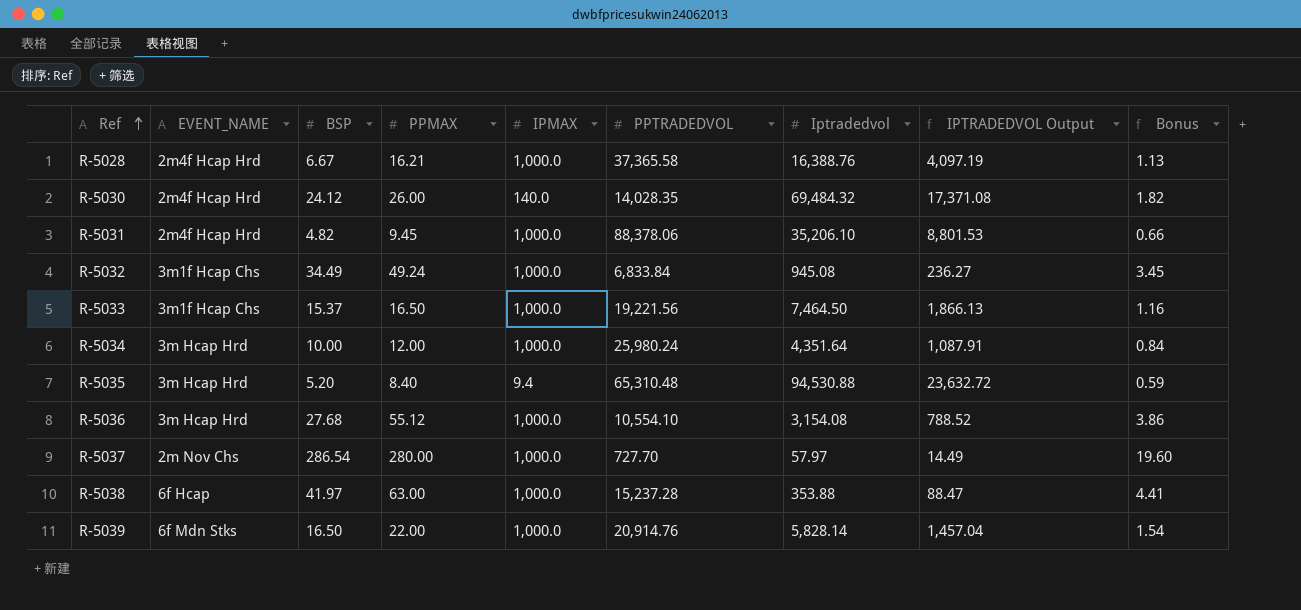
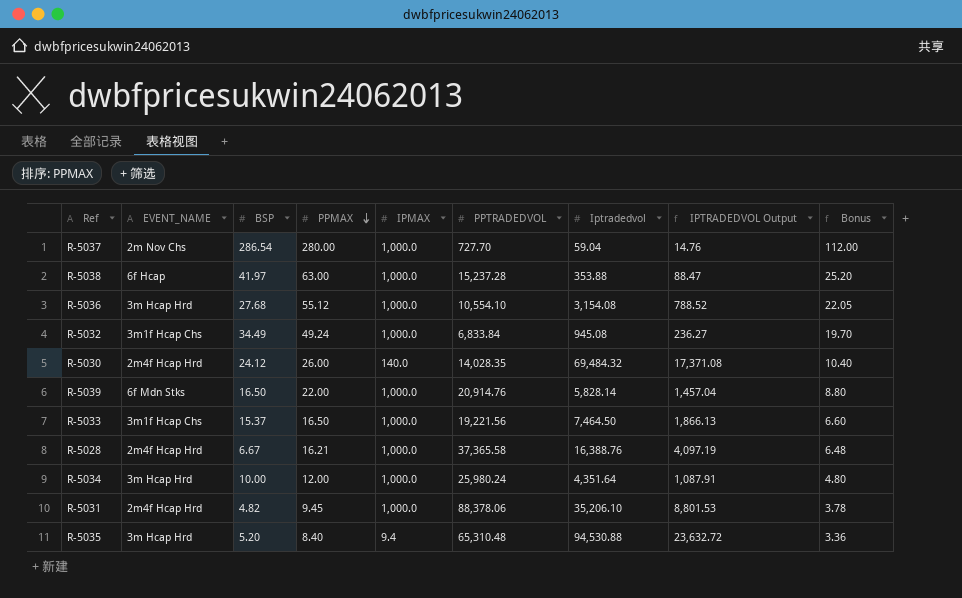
row order: Ref ascending -> PPMAX descending
column Bonus | formula: [PPMAX] * 0.07 -> [PPMAX] * 0.4
R-5037 | Iptradedvol: 57.97 -> 59.04
R-5037 | IPTRADEDVOL Output: 14.49 -> 14.76

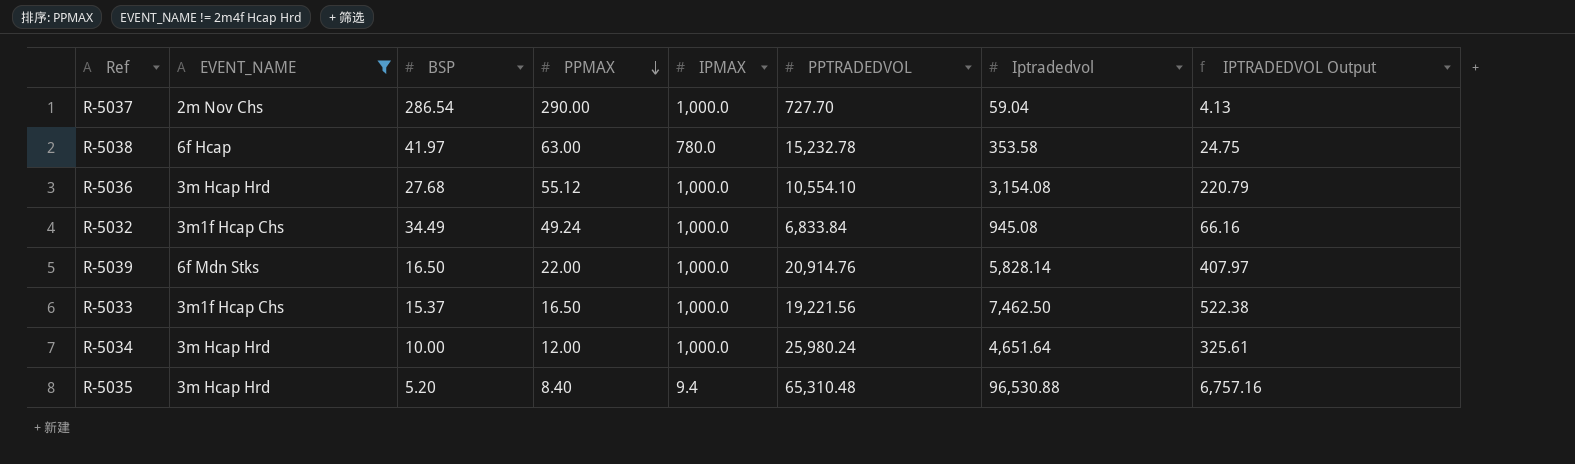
filter: none -> EVENT_NAME != 2m4f Hcap Hrd
column Bonus | formula: [PPMAX] * 0.4 -> none
column IPTRADEDVOL Output | formula: [Iptradedvol] * 0.25 -> [Iptradedvol] * 0.07
R-5037 | PPMAX: 280.00 -> 290.00
R-5038 | IPMAX: 1,000.0 -> 780.0
R-5038 | PPTRADEDVOL: 15,237.28 -> 15,232.78
R-5038 | Iptradedvol: 353.88 -> 353.58
R-5033 | Iptradedvol: 7,464.50 -> 7,462.50
R-5034 | Iptradedvol: 4,351.64 -> 4,651.64
R-5035 | Iptradedvol: 94,530.88 -> 96,530.88

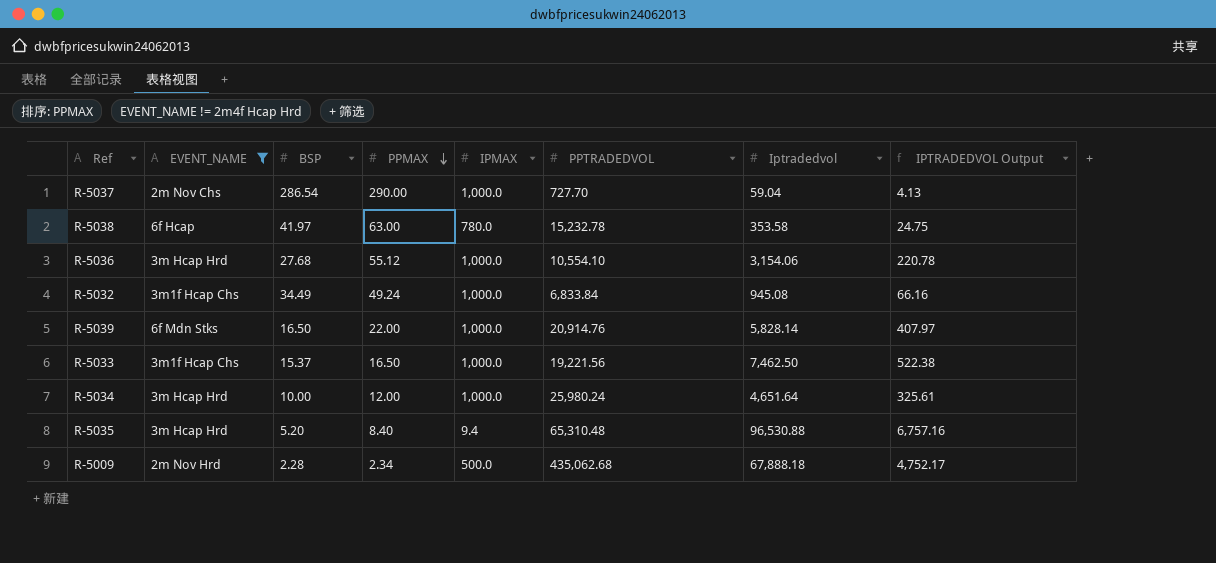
R-5036 | Iptradedvol: 3,154.08 -> 3,154.06
R-5036 | IPTRADEDVOL Output: 220.79 -> 220.78
row R-5009: none -> 2m Nov Hrd | 2.28 | 2.34 | 500.0 | 435,062.68 | 67,888.18 | 4,752.17

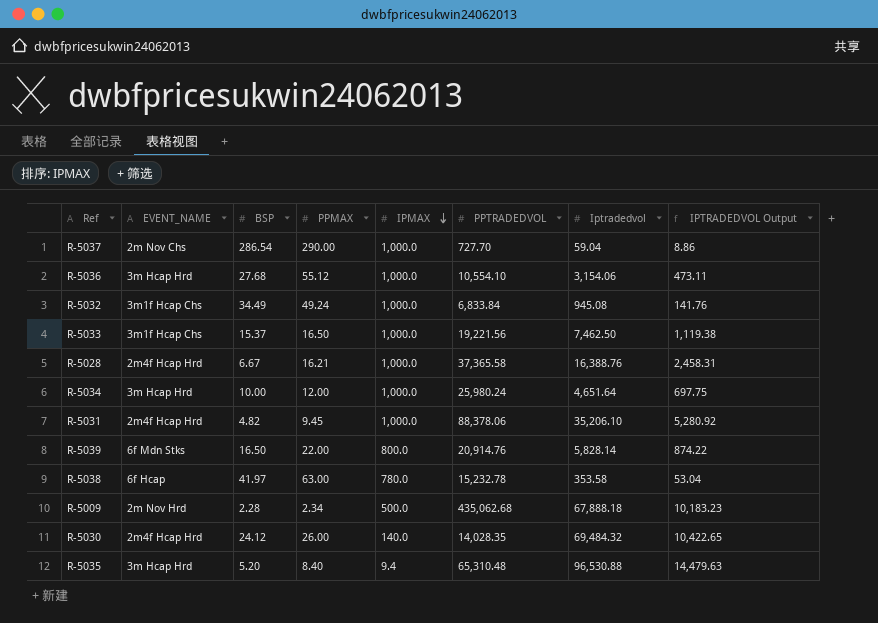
filter: EVENT_NAME != 2m4f Hcap Hrd -> none
row order: PPMAX descending -> IPMAX descending
column IPTRADEDVOL Output | formula: [Iptradedvol] * 0.07 -> [Iptradedvol] * 0.15
R-5039 | IPMAX: 1,000.0 -> 800.0

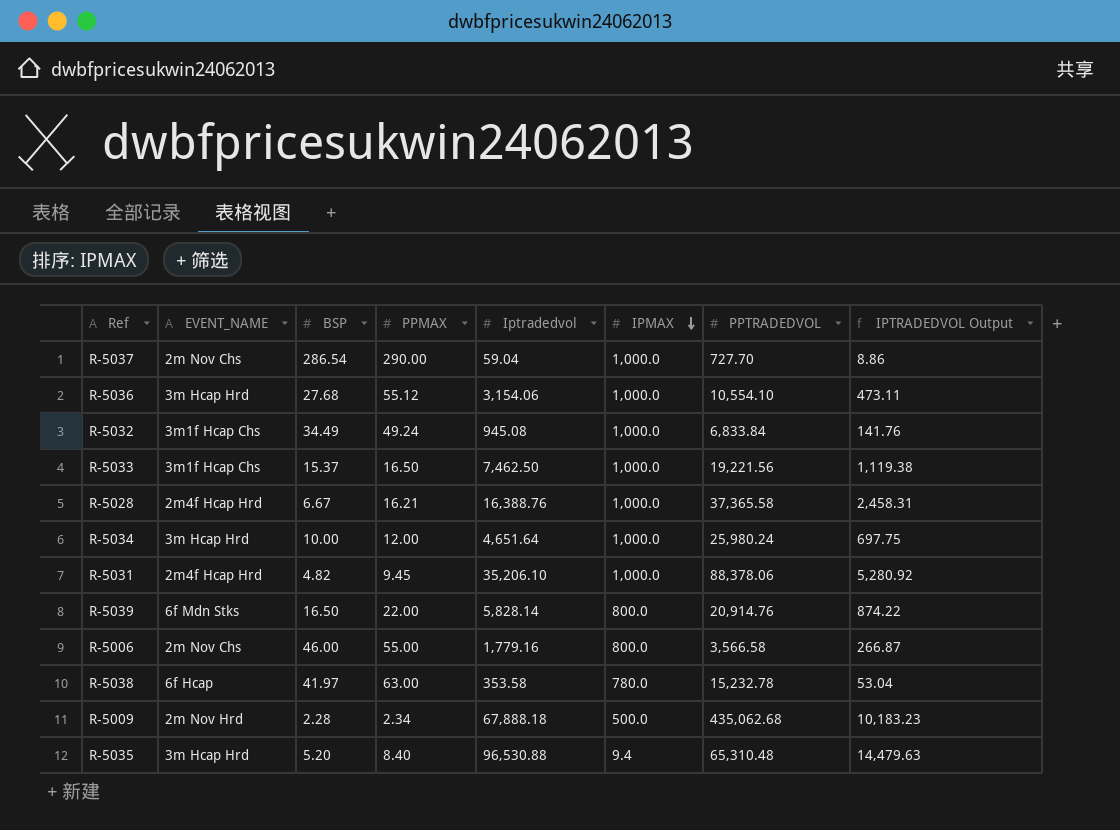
column Iptradedvol | position: 7 -> 5
row R-5030: 2m4f Hcap Hrd | 24.12 | 26.00 | 140.0 | 14,028.35 | 69,484.32 | 10,422.65 -> none
row R-5006: none -> 2m Nov Chs | 46.00 | 55.00 | 1,779.16 | 800.0 | 3,566.58 | 266.87

